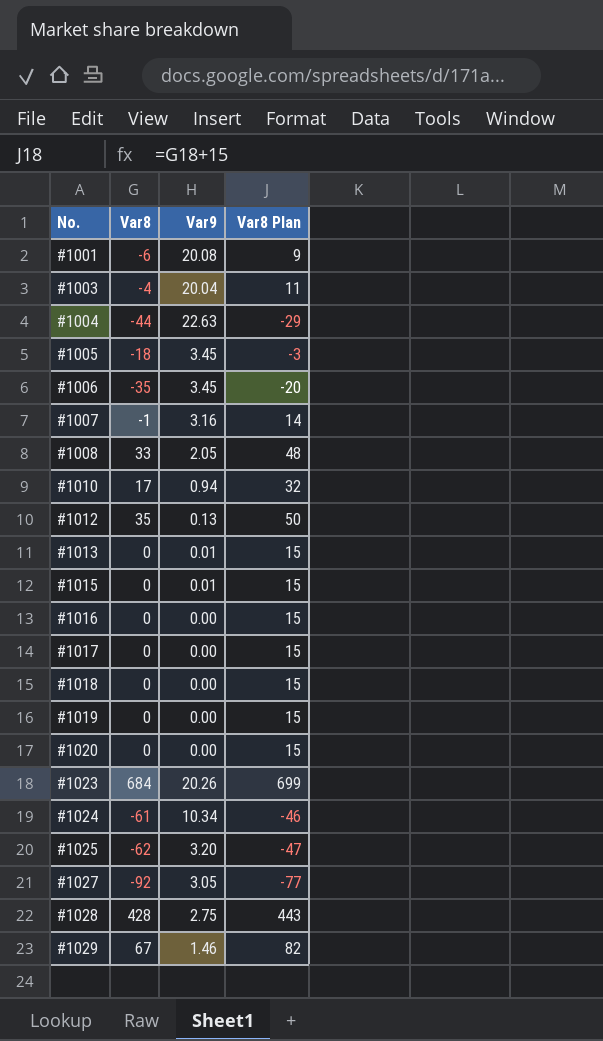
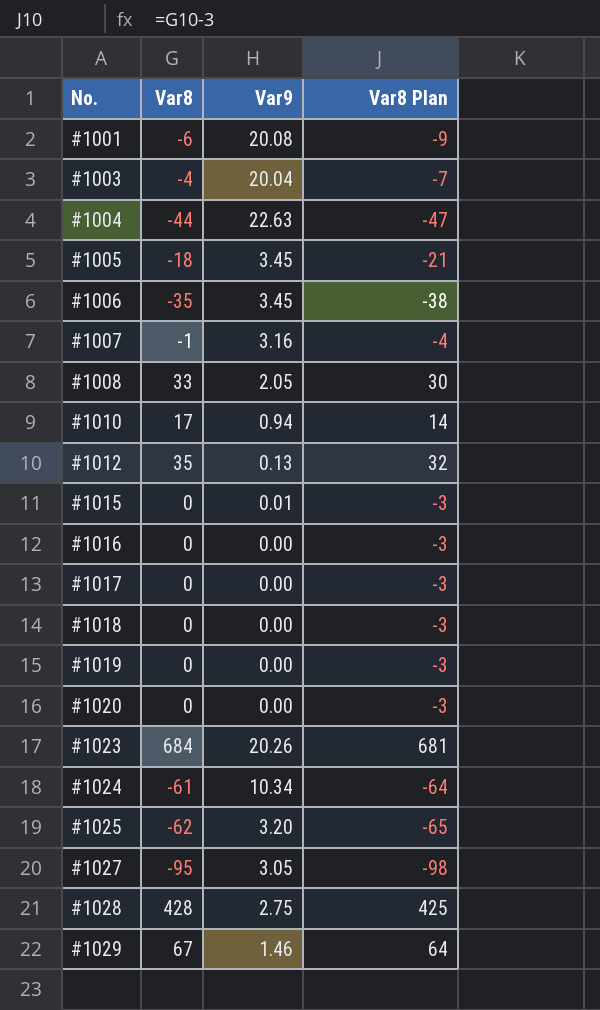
column Var8 Plan | formula: [Var8] + 15 -> [Var8] - 3
row #1013: 0 | 0.01 | 15 -> none
#1027 | Var8: -92 -> -95

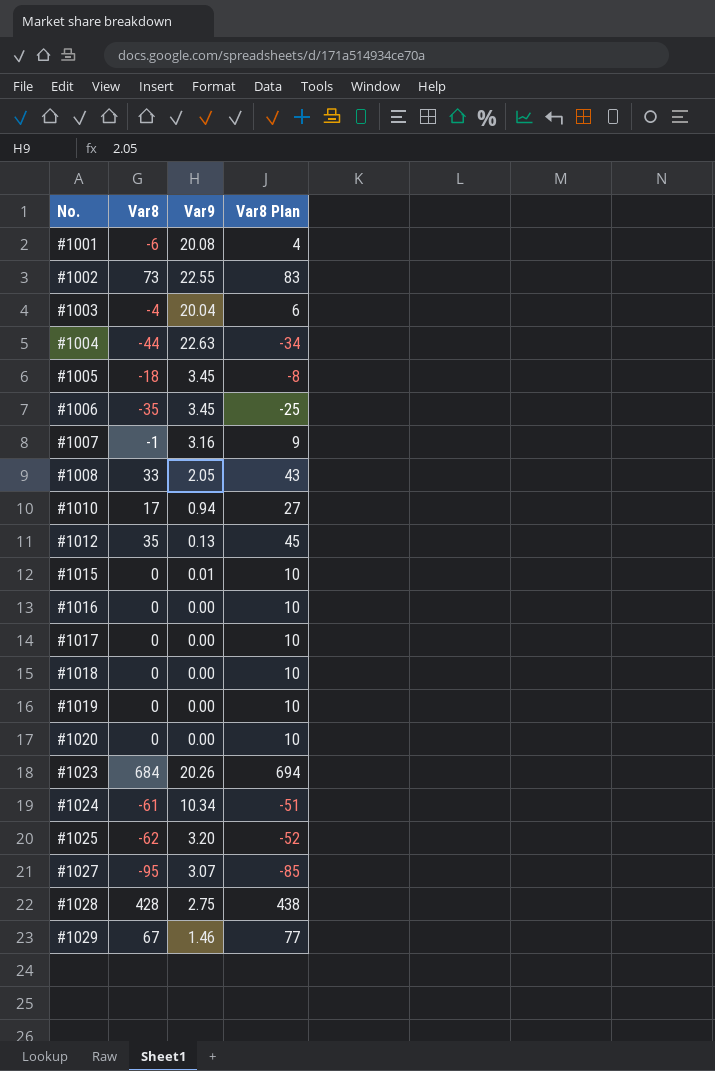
column Var8 Plan | formula: [Var8] - 3 -> [Var8] + 10
row #1002: none -> 73 | 22.55 | 83
#1027 | Var9: 3.05 -> 3.07

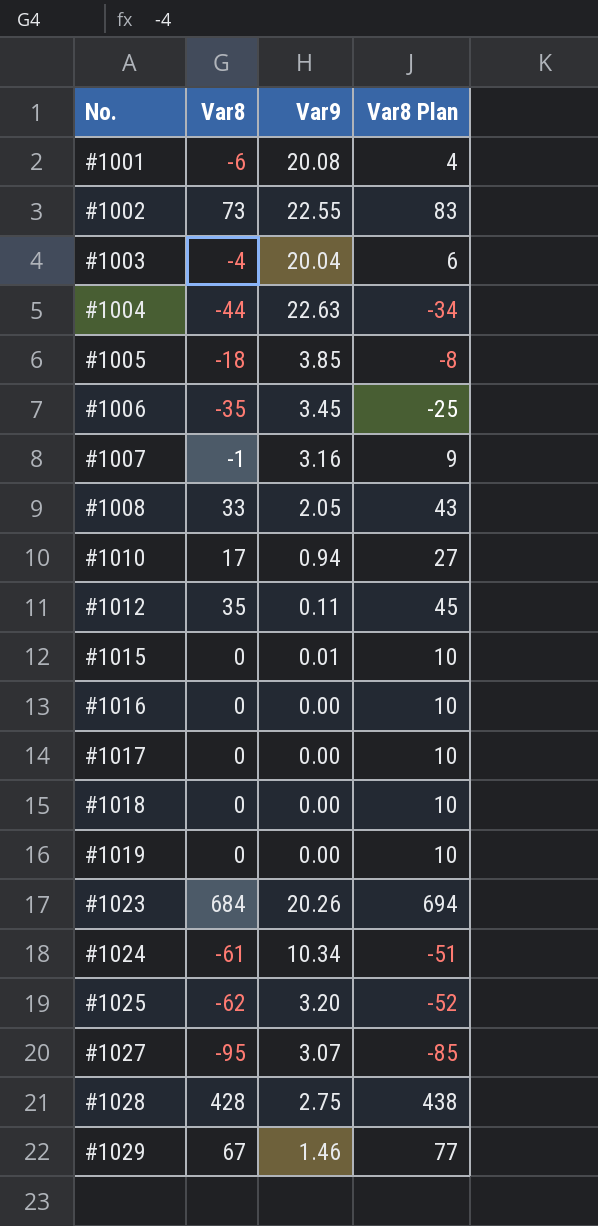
row #1020: 0 | 0.00 | 10 -> none
#1005 | Var9: 3.45 -> 3.85
#1012 | Var9: 0.13 -> 0.11

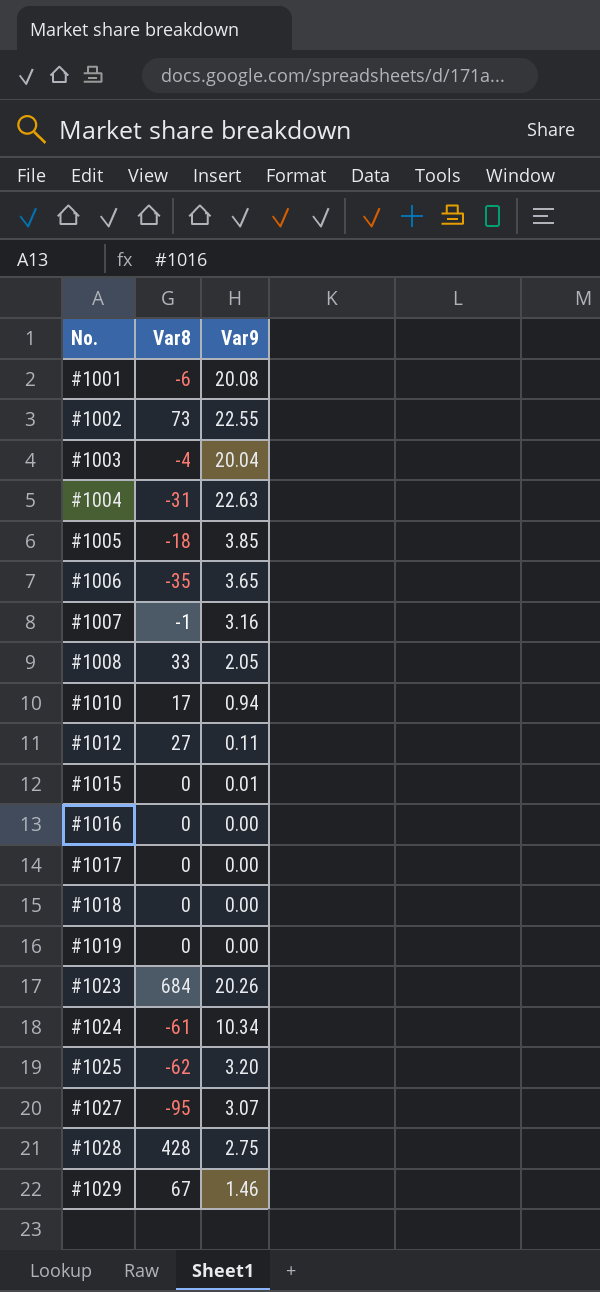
column Var8 Plan | formula: [Var8] + 10 -> none
#1004 | Var8: -44 -> -31
#1006 | Var9: 3.45 -> 3.65
#1012 | Var8: 35 -> 27

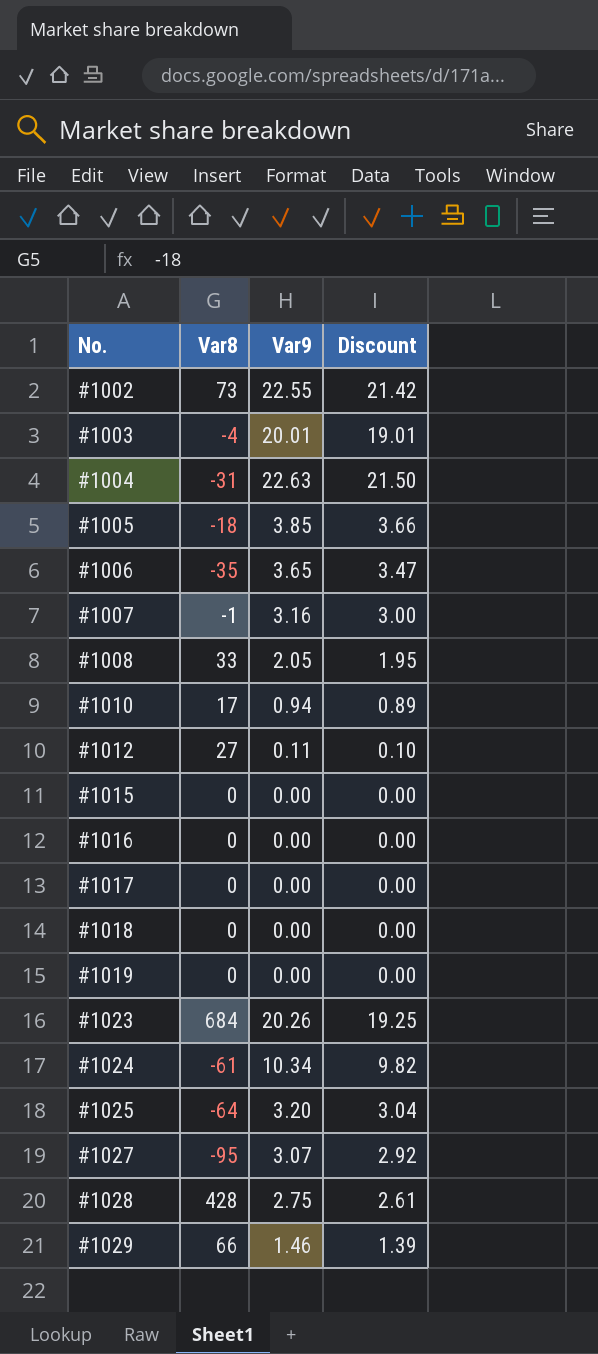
column Discount | formula: none -> [Var9] * 0.95
row #1001: -6 | 20.08 -> none
#1003 | Var9: 20.04 -> 20.01
#1015 | Var9: 0.01 -> 0.00
#1025 | Var8: -62 -> -64
#1029 | Var8: 67 -> 66

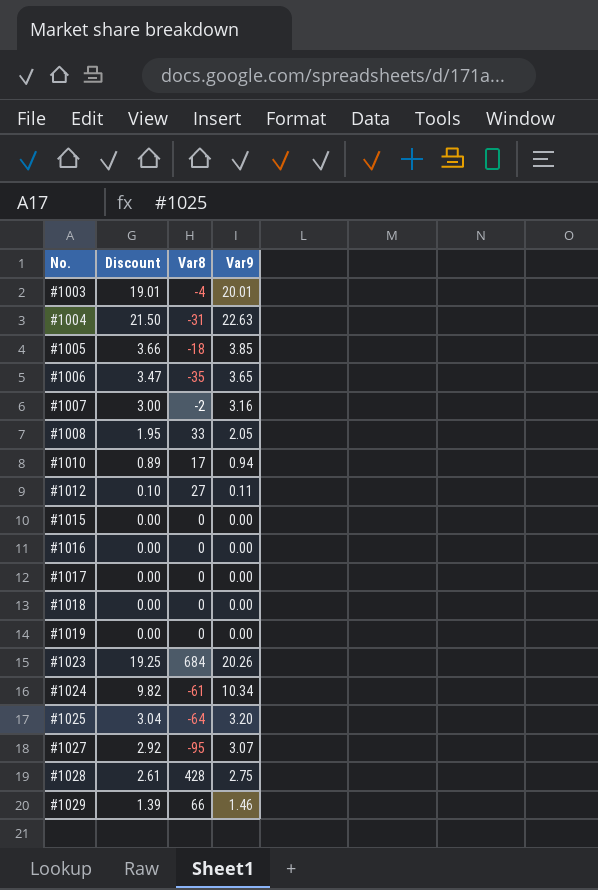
column Discount | position: 4 -> 2
row #1002: 73 | 22.55 | 21.42 -> none
#1007 | Var8: -1 -> -2

